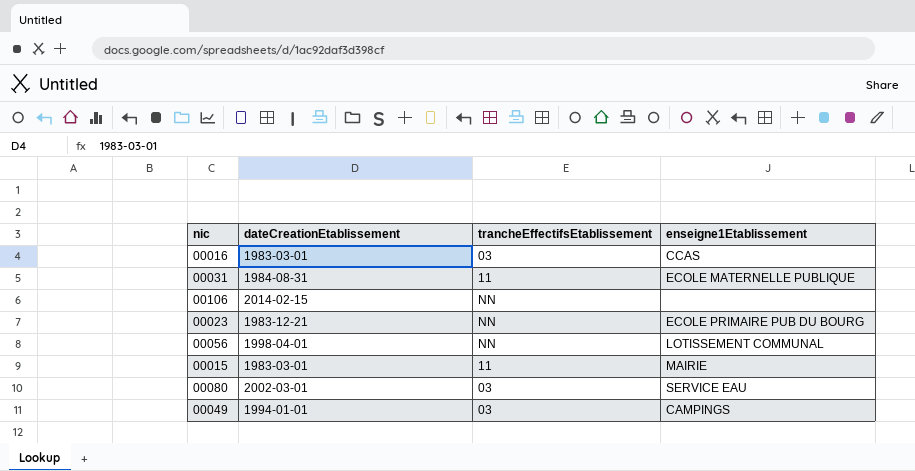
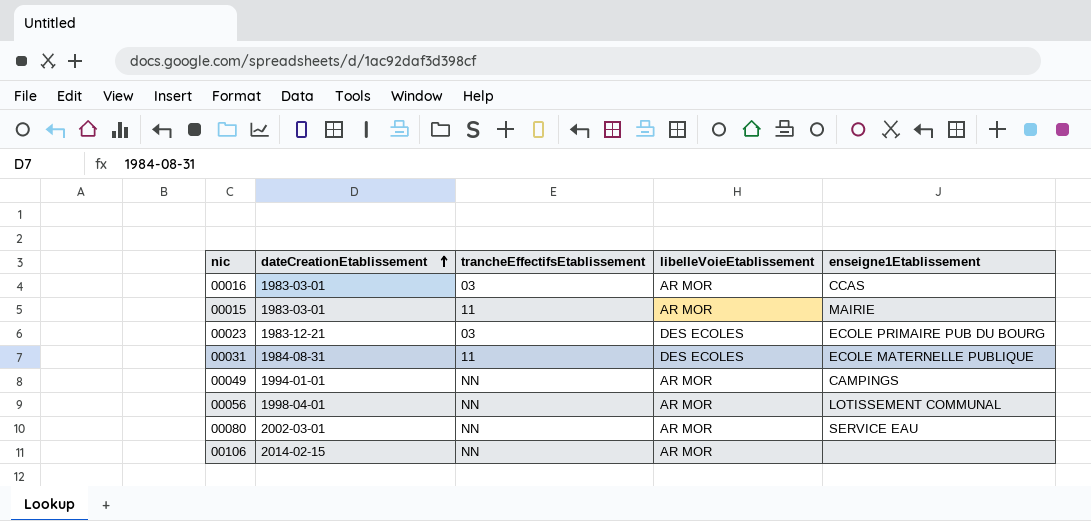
row order: none -> dateCreationEtablissement ascending
column libelleVoieEtablissement | position: none -> 4
00023 | trancheEffectifsEtablissement: NN -> 03
00049 | trancheEffectifsEtablissement: 03 -> NN
00080 | trancheEffectifsEtablissement: 03 -> NN

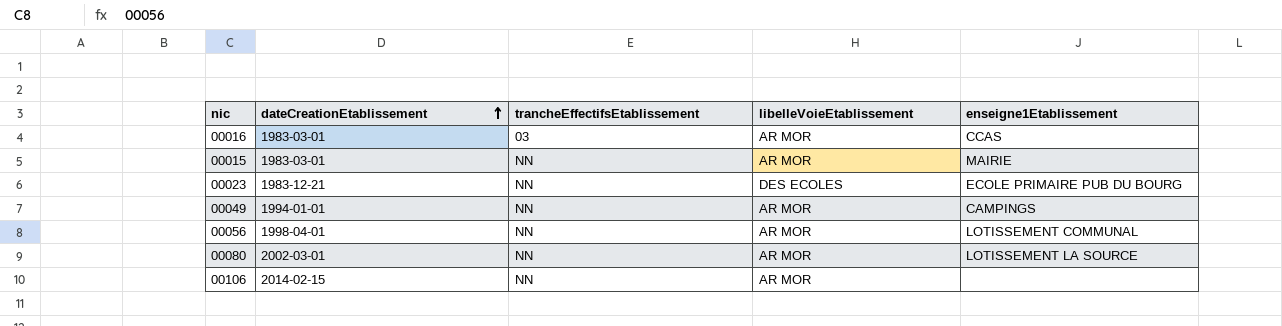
row 00031: 1984-08-31 | 11 | DES ECOLES | ECOLE MATERNELLE PUBLIQUE -> none
00015 | trancheEffectifsEtablissement: 11 -> NN
00023 | trancheEffectifsEtablissement: 03 -> NN
00080 | enseigne1Etablissement: SERVICE EAU -> LOTISSEMENT LA SOURCE

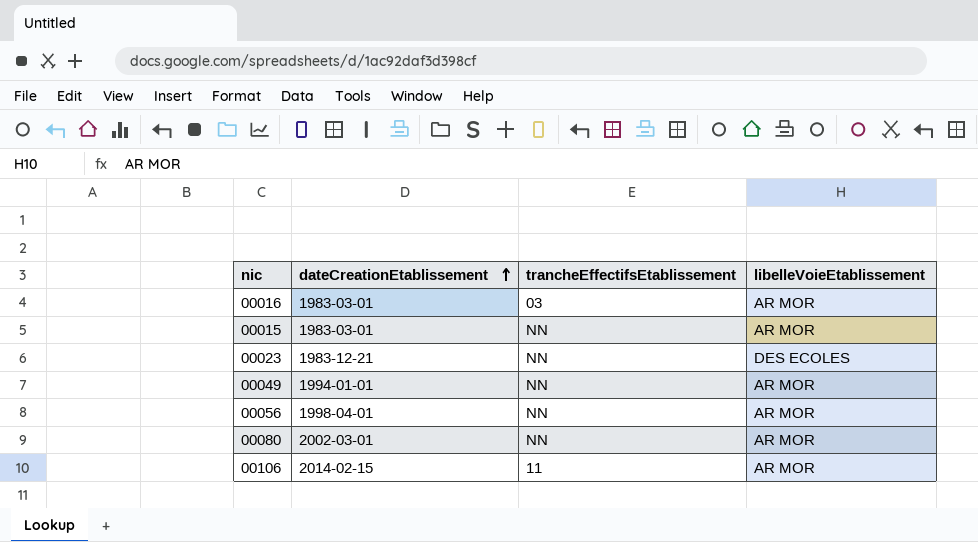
column enseigne1Etablissement | position: 5 -> none
00106 | trancheEffectifsEtablissement: NN -> 11

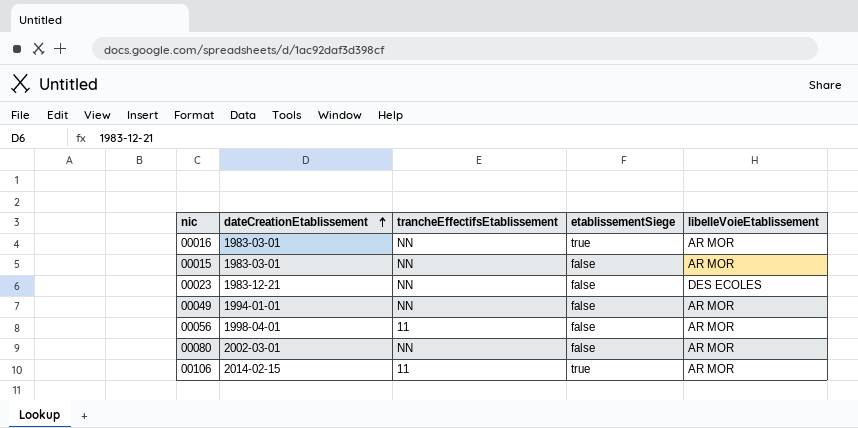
column etablissementSiege | position: none -> 4
00016 | trancheEffectifsEtablissement: 03 -> NN
00056 | trancheEffectifsEtablissement: NN -> 11

